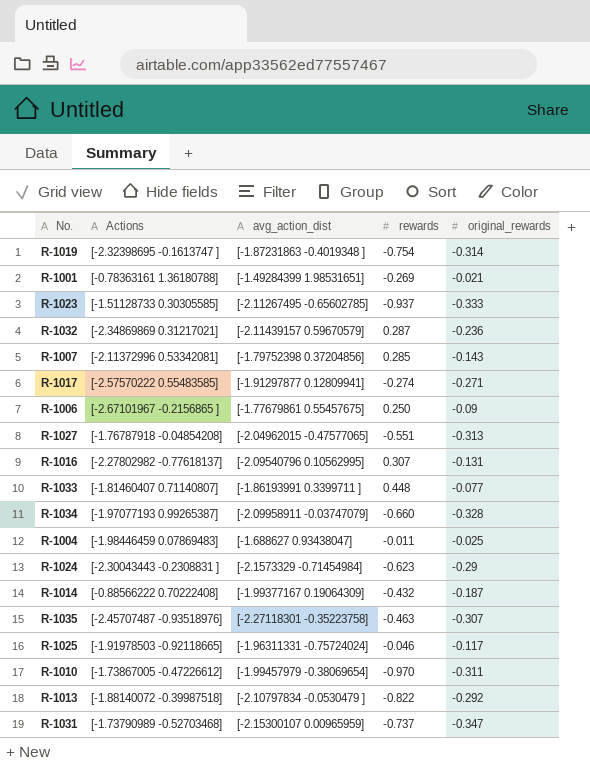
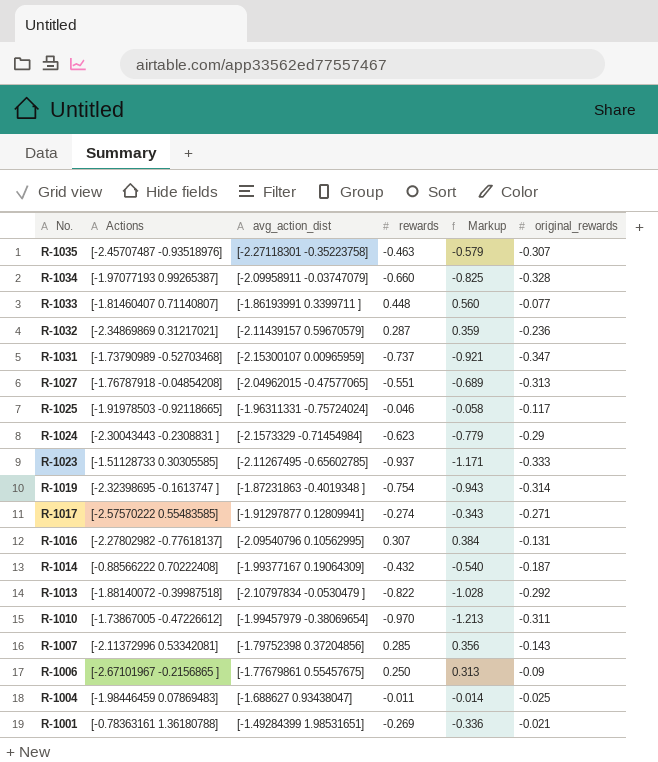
row order: none -> No. descending
column Markup | formula: none -> [rewards] * 1.25

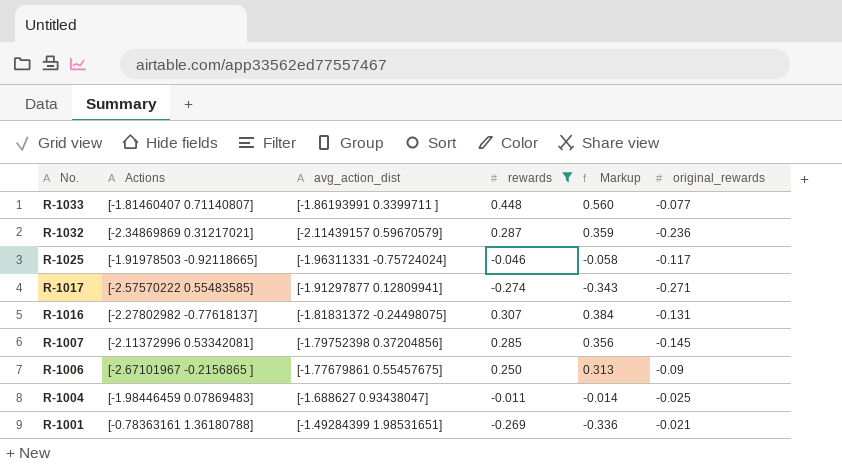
filter: none -> rewards >= -0.274
R-1016 | avg_action_dist: [-2.09540796 0.10562995] -> [-1.81831372 -0.24498075]
R-1007 | original_rewards: -0.143 -> -0.145

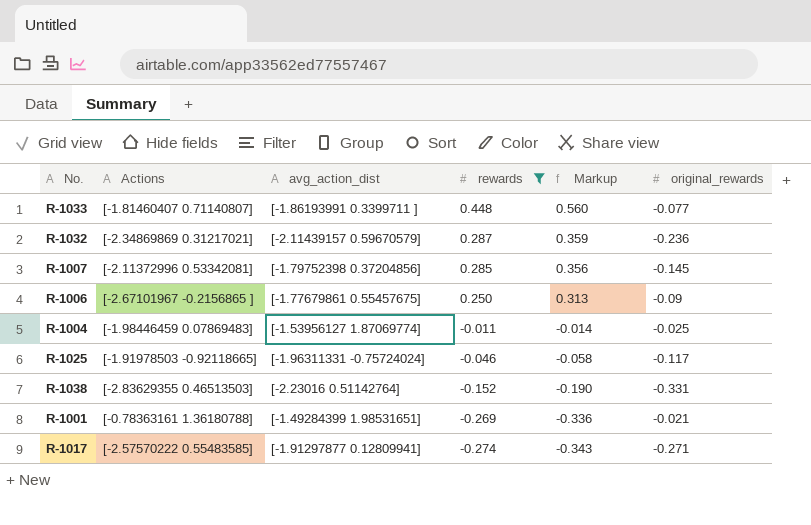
row order: No. descending -> rewards descending
row R-1016: [-2.27802982 -0.77618137] | [-1.81831372 -0.24498075] | 0.307 | 0.384 | -0.131 -> none
R-1004 | avg_action_dist: [-1.688627 0.93438047] -> [-1.53956127 1.87069774]
row R-1038: none -> [-2.83629355 0.46513503] | [-2.23016 0.51142764] | -0.152 | -0.190 | -0.331

